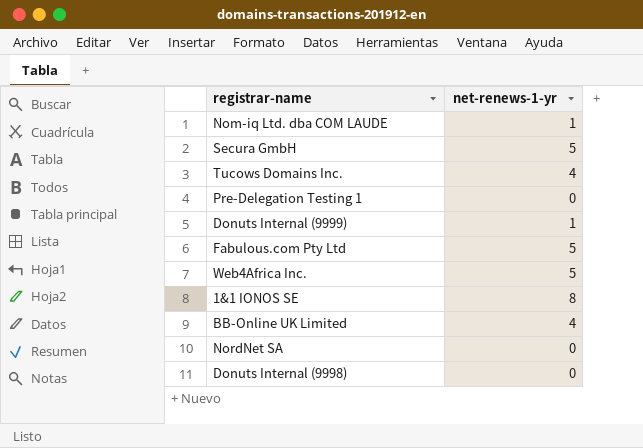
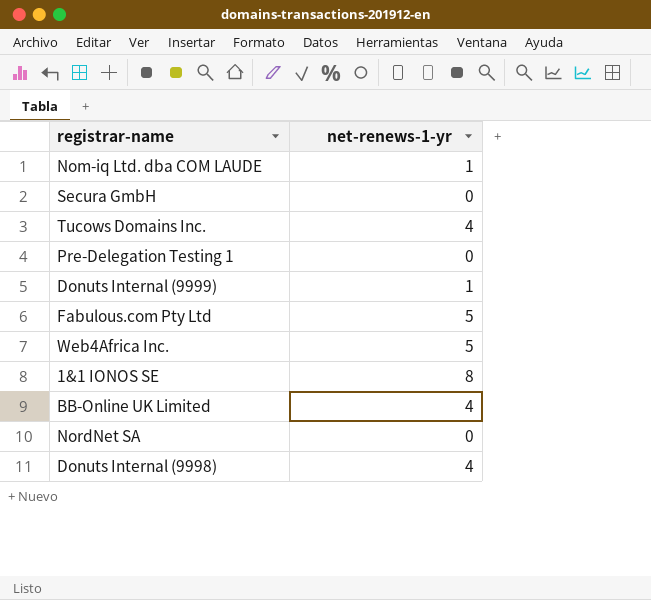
Secura GmbH | net-renews-1-yr: 5 -> 0
Donuts Internal (9998) | net-renews-1-yr: 0 -> 4

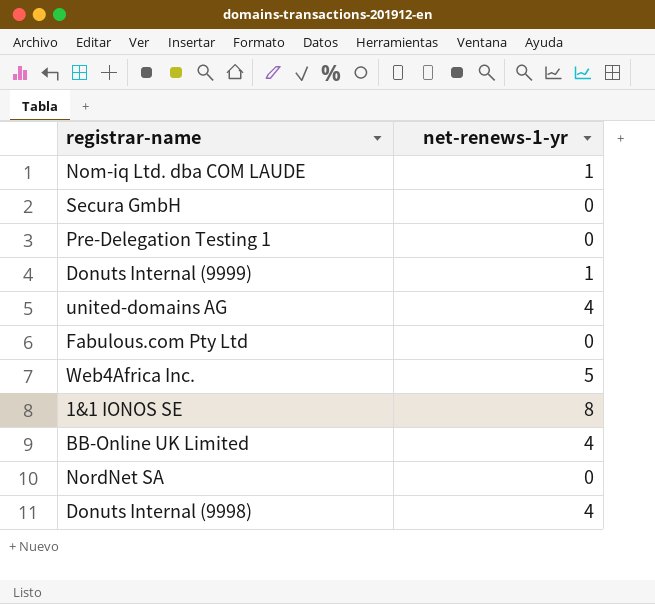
row Tucows Domains Inc.: 4 -> none
row united-domains AG: none -> 4
Fabulous.com Pty Ltd | net-renews-1-yr: 5 -> 0

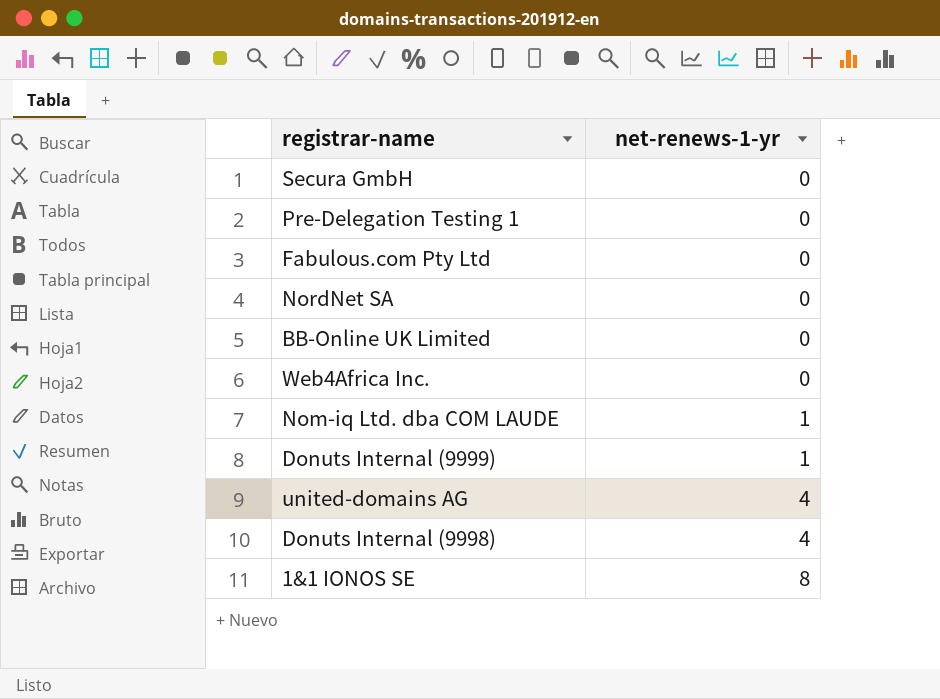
row order: none -> net-renews-1-yr ascending
BB-Online UK Limited | net-renews-1-yr: 4 -> 0
Web4Africa Inc. | net-renews-1-yr: 5 -> 0

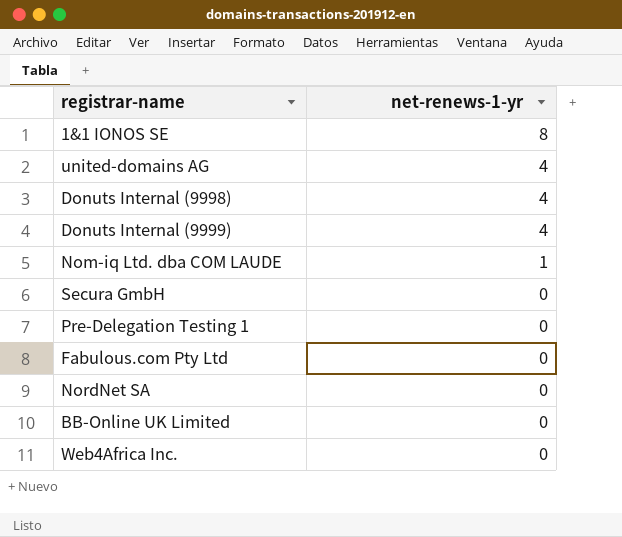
row order: net-renews-1-yr ascending -> net-renews-1-yr descending
Donuts Internal (9999) | net-renews-1-yr: 1 -> 4

